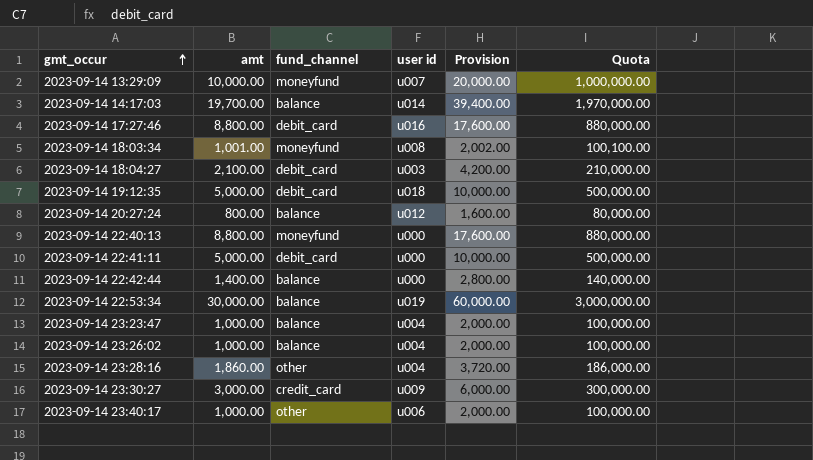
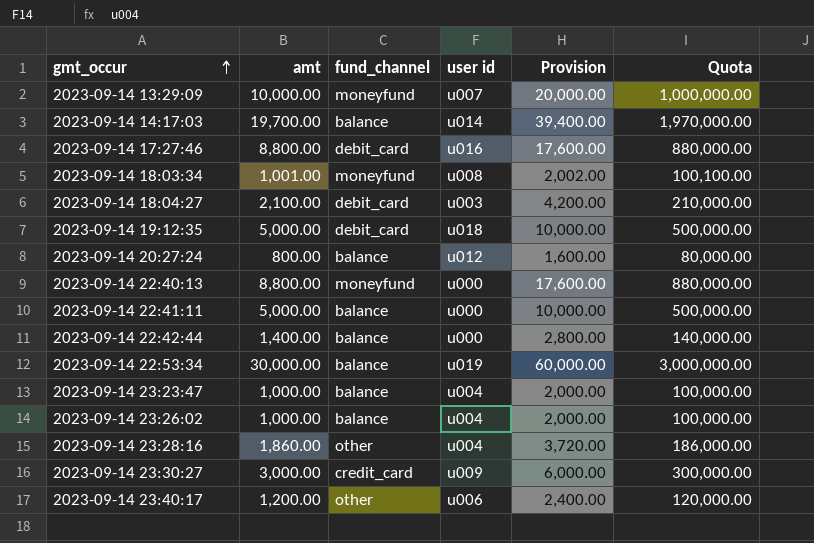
2023-09-14 22:41:11 | fund_channel: debit_card -> balance
2023-09-14 23:40:17 | amt: 1,000.00 -> 1,200.00
2023-09-14 23:40:17 | Provision: 2,000.00 -> 2,400.00
2023-09-14 23:40:17 | Quota: 100,000.00 -> 120,000.00

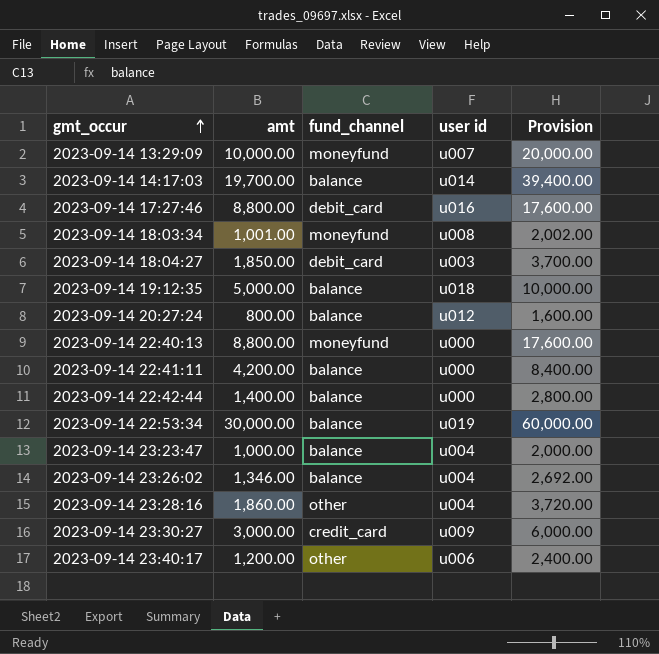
column Quota | formula: [amt] * 100 -> none
2023-09-14 18:04:27 | amt: 2,100.00 -> 1,850.00
2023-09-14 18:04:27 | Provision: 4,200.00 -> 3,700.00
2023-09-14 19:12:35 | fund_channel: debit_card -> balance
2023-09-14 22:41:11 | amt: 5,000.00 -> 4,200.00
2023-09-14 22:41:11 | Provision: 10,000.00 -> 8,400.00
2023-09-14 23:26:02 | amt: 1,000.00 -> 1,346.00
2023-09-14 23:26:02 | Provision: 2,000.00 -> 2,692.00

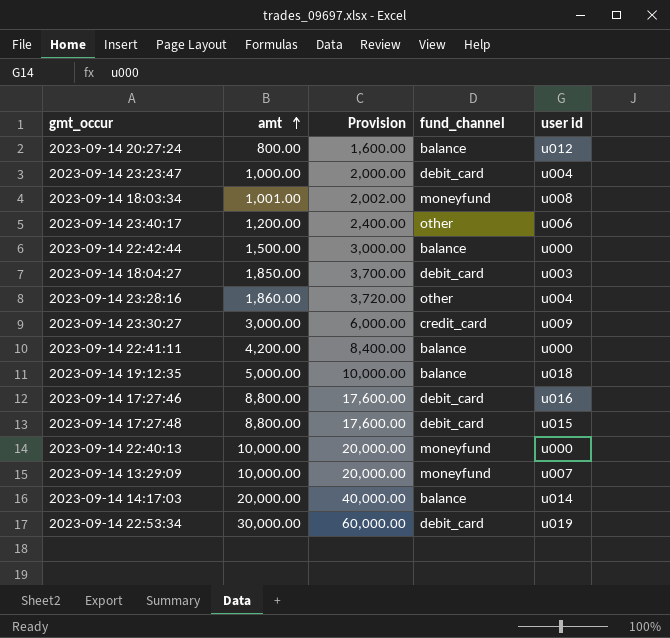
row order: gmt_occur ascending -> amt ascending
column Provision | position: 5 -> 3
row 2023-09-14 23:26:02: 1,346.00 | balance | u004 | 2,692.00 -> none
2023-09-14 23:23:47 | fund_channel: balance -> debit_card
2023-09-14 22:42:44 | amt: 1,400.00 -> 1,500.00
2023-09-14 22:42:44 | Provision: 2,800.00 -> 3,000.00
row 2023-09-14 17:27:48: none -> 8,800.00 | 17,600.00 | debit_card | u015
2023-09-14 22:40:13 | amt: 8,800.00 -> 10,000.00
2023-09-14 22:40:13 | Provision: 17,600.00 -> 20,000.00
2023-09-14 14:17:03 | amt: 19,700.00 -> 20,000.00
2023-09-14 14:17:03 | Provision: 39,400.00 -> 40,000.00
2023-09-14 22:53:34 | fund_channel: balance -> debit_card

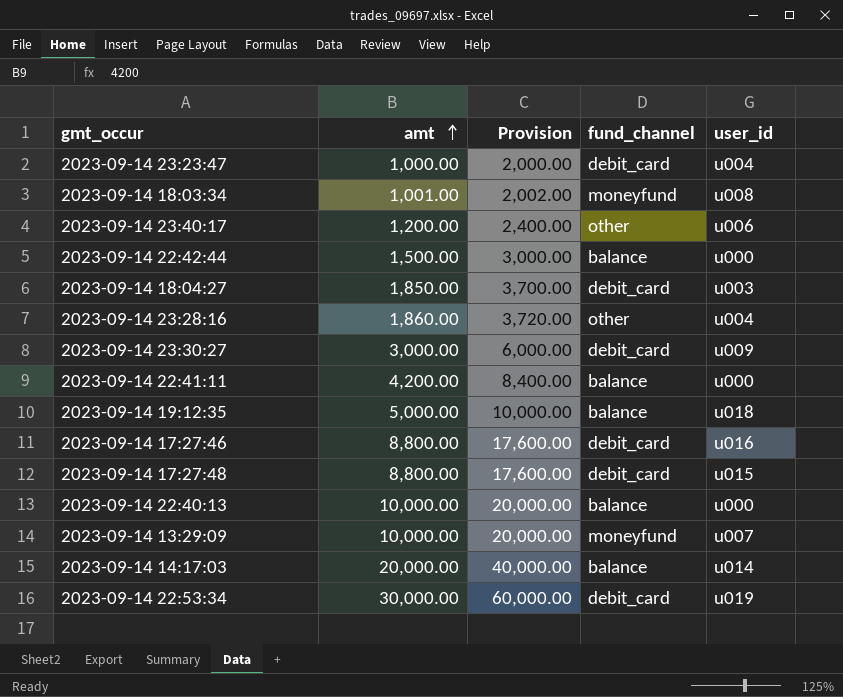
column name: user id -> user_id
row 2023-09-14 20:27:24: 800.00 | 1,600.00 | balance | u012 -> none
2023-09-14 23:30:27 | fund_channel: credit_card -> debit_card
2023-09-14 22:40:13 | fund_channel: moneyfund -> balance

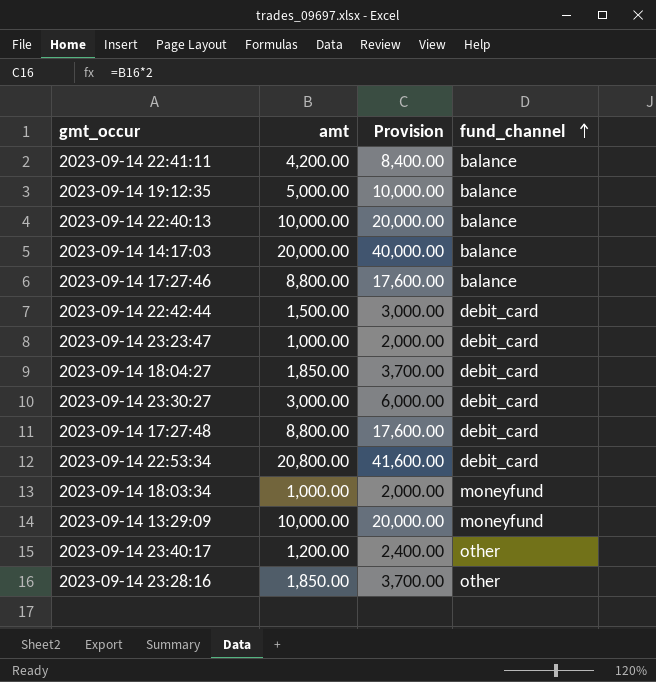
row order: amt ascending -> fund_channel ascending
column user_id | position: 5 -> none
2023-09-14 17:27:46 | fund_channel: debit_card -> balance
2023-09-14 22:42:44 | fund_channel: balance -> debit_card
2023-09-14 22:53:34 | amt: 30,000.00 -> 20,800.00
2023-09-14 22:53:34 | Provision: 60,000.00 -> 41,600.00
2023-09-14 18:03:34 | amt: 1,001.00 -> 1,000.00
2023-09-14 18:03:34 | Provision: 2,002.00 -> 2,000.00
2023-09-14 23:28:16 | amt: 1,860.00 -> 1,850.00
2023-09-14 23:28:16 | Provision: 3,720.00 -> 3,700.00

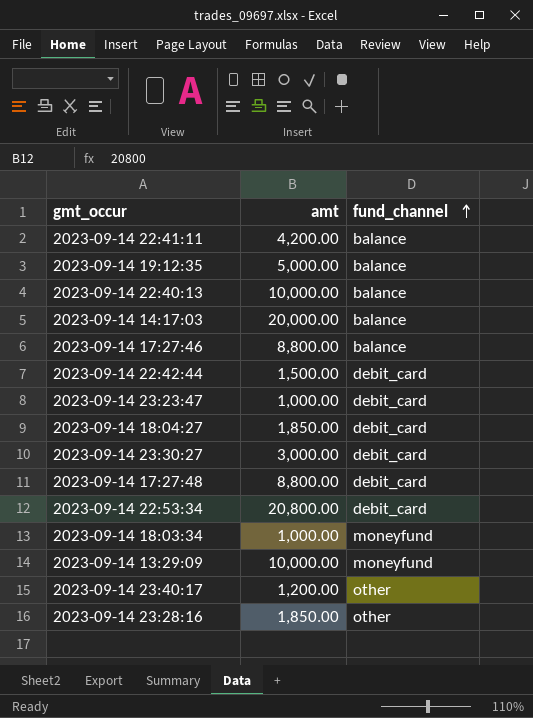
column Provision | formula: [amt] * 2 -> none

